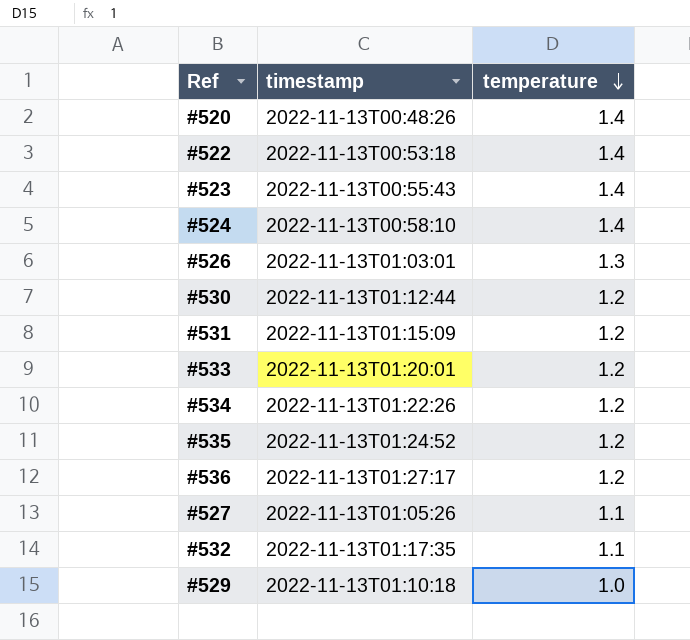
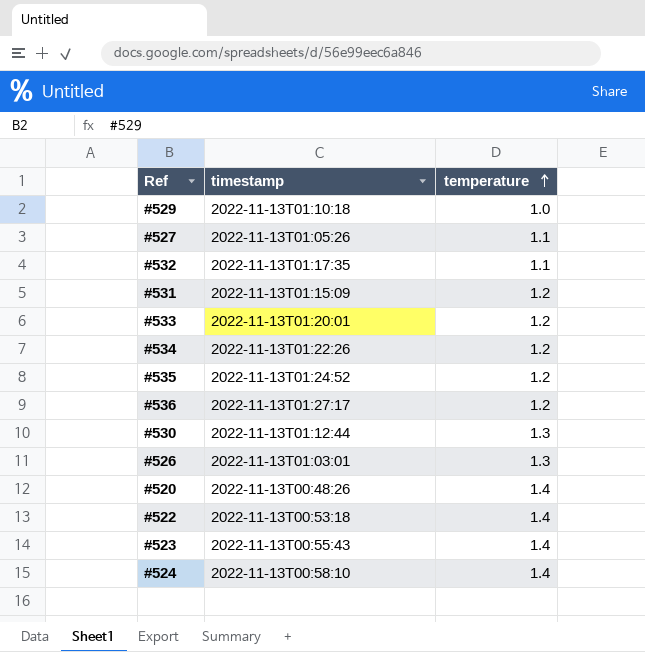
row order: temperature descending -> temperature ascending
#530 | temperature: 1.2 -> 1.3

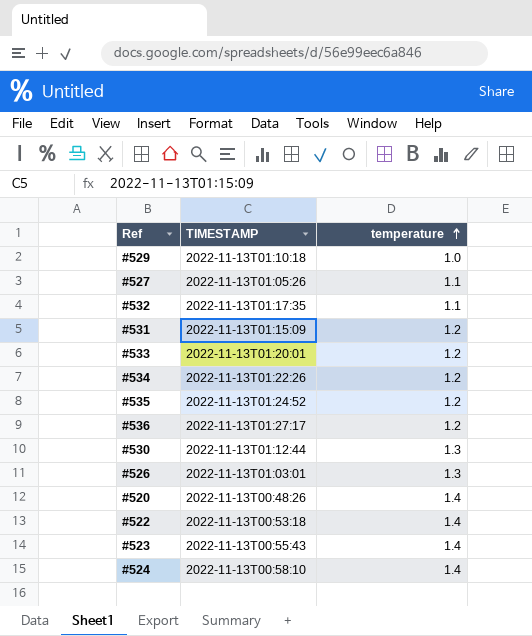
column name: timestamp -> TIMESTAMP

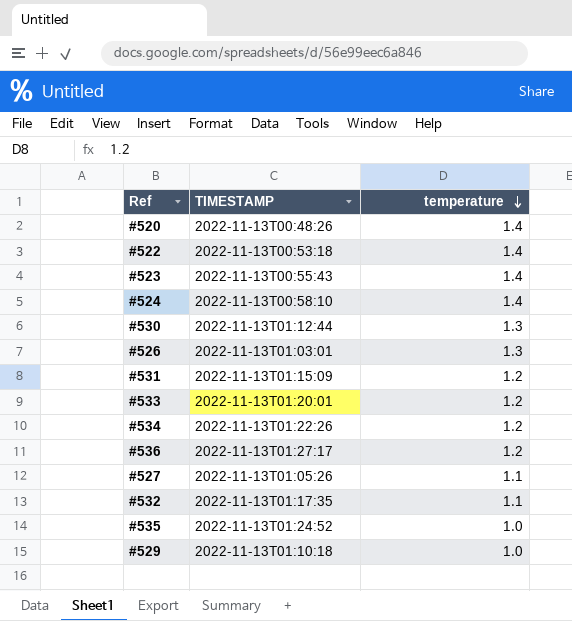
row order: temperature ascending -> temperature descending
#535 | temperature: 1.2 -> 1.0

